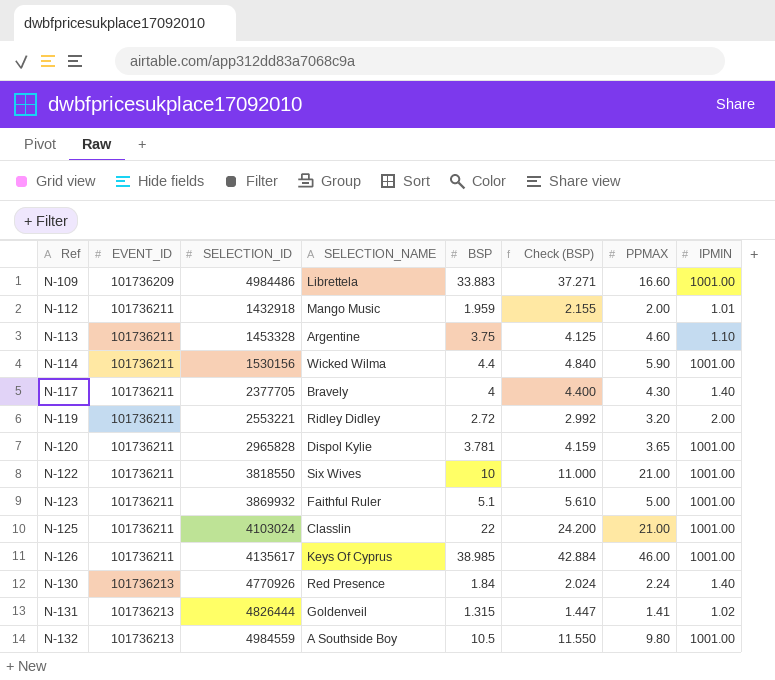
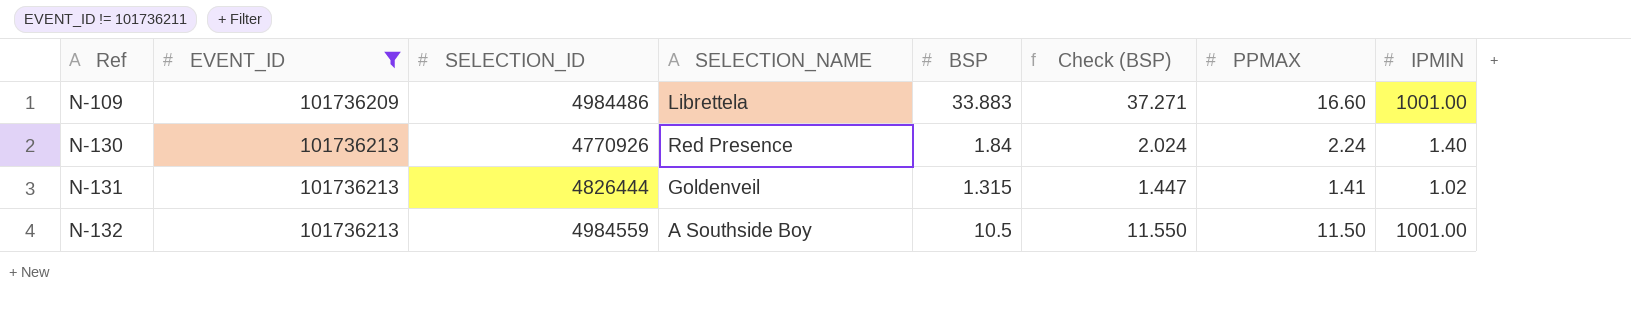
filter: none -> EVENT_ID != 101736211
N-132 | PPMAX: 9.80 -> 11.50

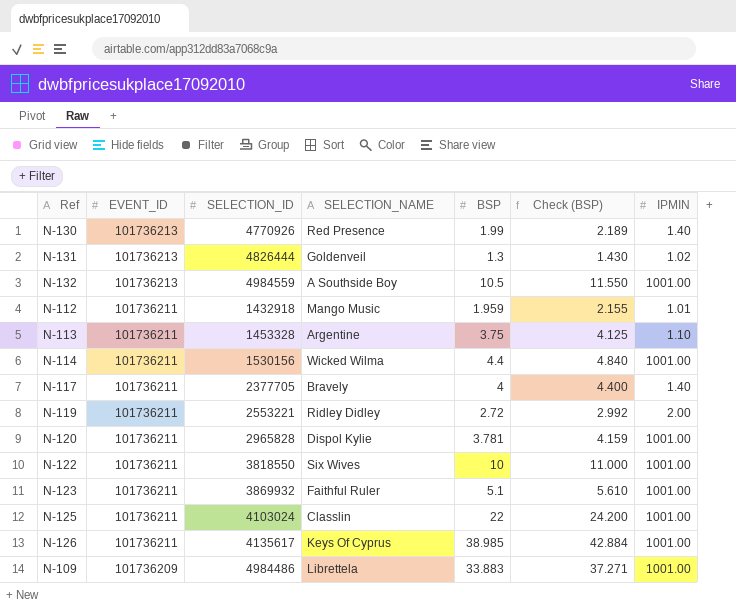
filter: EVENT_ID != 101736211 -> none
row order: Ref ascending -> EVENT_ID descending
column PPMAX | position: 7 -> none
N-130 | BSP: 1.84 -> 1.99
N-130 | Check (BSP): 2.024 -> 2.189
N-131 | BSP: 1.315 -> 1.3
N-131 | Check (BSP): 1.447 -> 1.430

